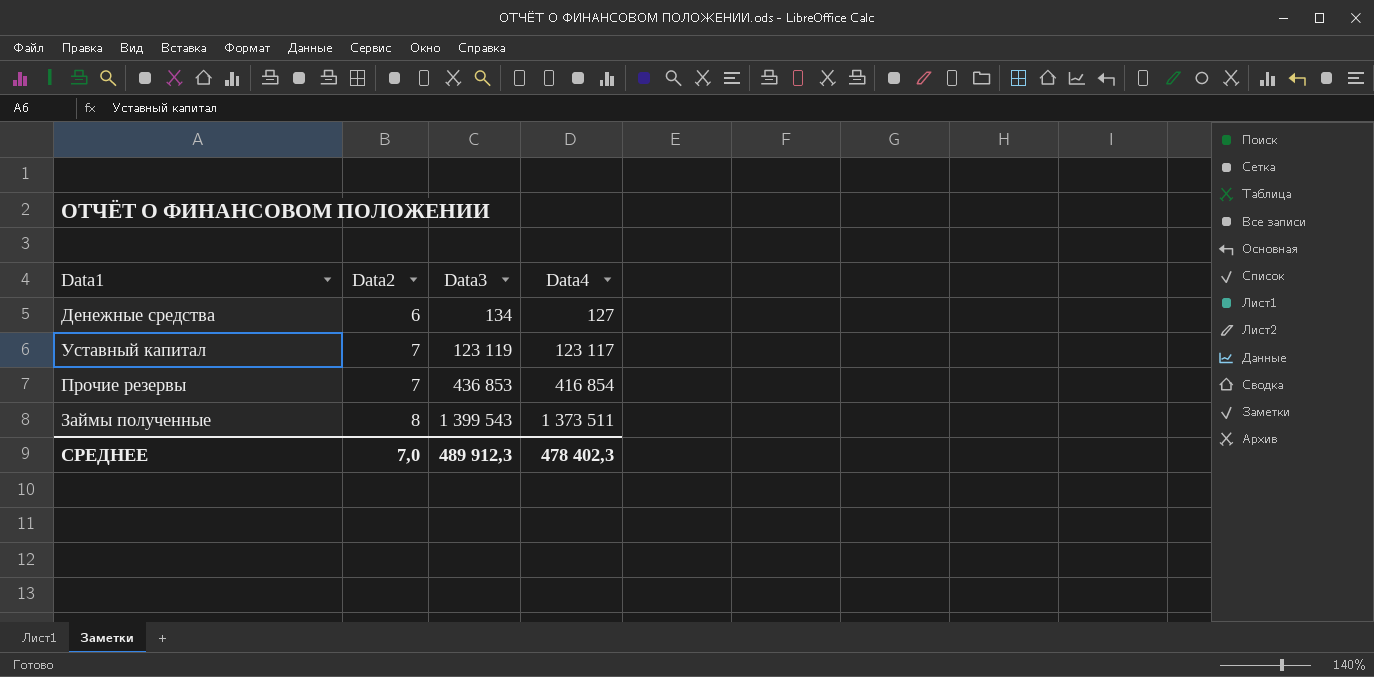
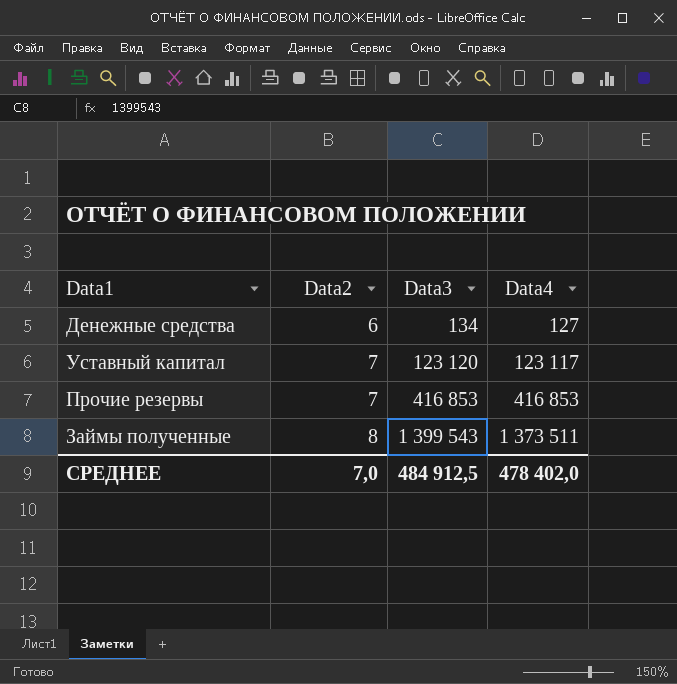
Уставный капитал | Data3: 123 119 -> 123 120
Прочие резервы | Data3: 436 853 -> 416 853
Прочие резервы | Data4: 416 854 -> 416 853
СРЕДНЕЕ | Data3: 489 912,3 -> 484 912,5
СРЕДНЕЕ | Data4: 478 402,3 -> 478 402,0

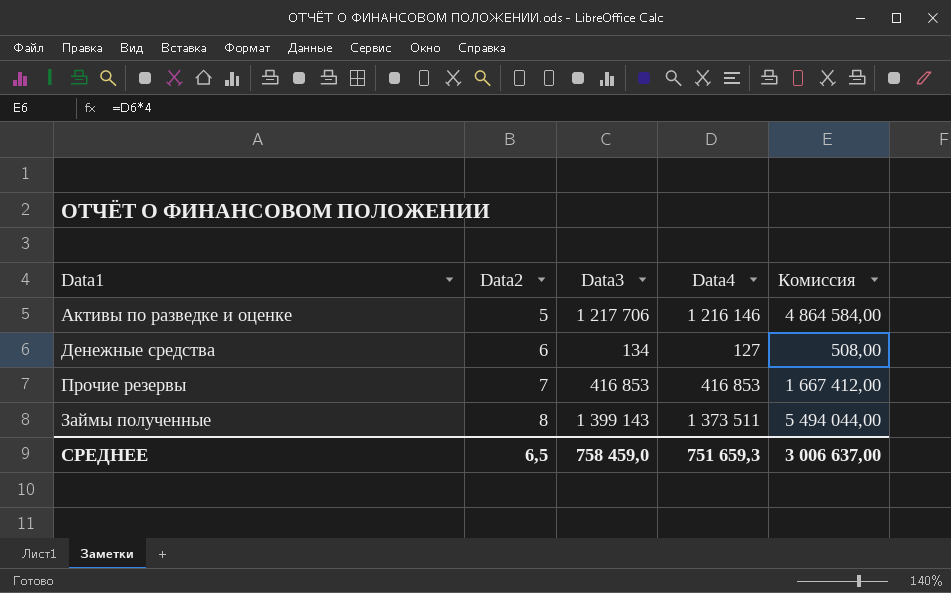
column Комиссия | formula: none -> [Data4] * 4
row Уставный капитал: 7 | 123 120 | 123 117 -> none
row Активы по разведке и оценке: none -> 5 | 1 217 706 | 1 216 146 | 4 864 584,00
Займы полученные | Data3: 1 399 543 -> 1 399 143
СРЕДНЕЕ | Data2: 7,0 -> 6,5
СРЕДНЕЕ | Data3: 484 912,5 -> 758 459,0
СРЕДНЕЕ | Data4: 478 402,0 -> 751 659,3

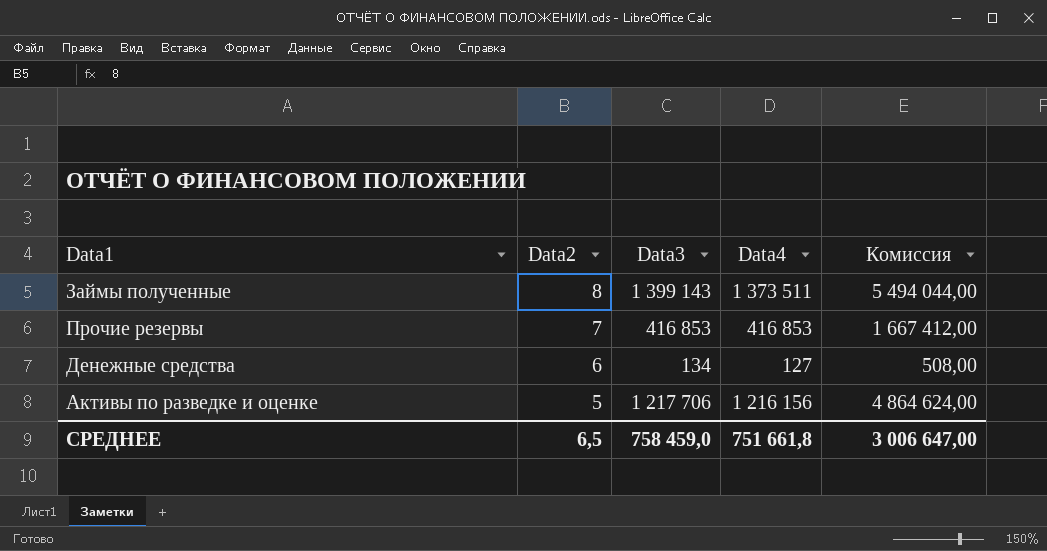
row order: Data2 ascending -> Data2 descending
Активы по разведке и оценке | Data4: 1 216 146 -> 1 216 156
Активы по разведке и оценке | Комиссия: 4 864 584,00 -> 4 864 624,00
СРЕДНЕЕ | Data4: 751 659,3 -> 751 661,8
СРЕДНЕЕ | Комиссия: 3 006 637,00 -> 3 006 647,00

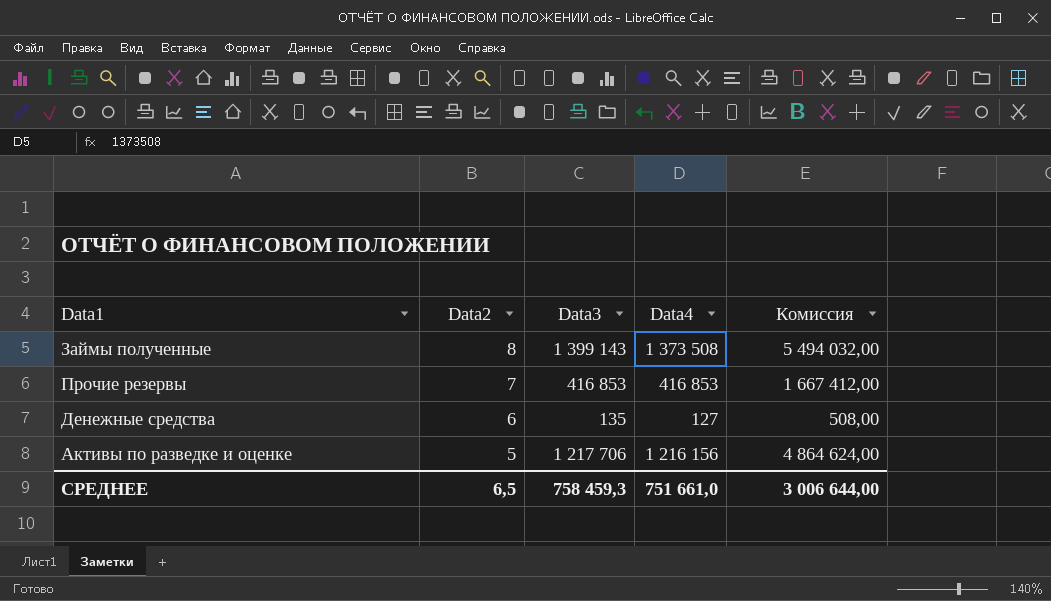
Займы полученные | Data4: 1 373 511 -> 1 373 508
Займы полученные | Комиссия: 5 494 044,00 -> 5 494 032,00
Денежные средства | Data3: 134 -> 135
СРЕДНЕЕ | Data3: 758 459,0 -> 758 459,3
СРЕДНЕЕ | Data4: 751 661,8 -> 751 661,0
СРЕДНЕЕ | Комиссия: 3 006 647,00 -> 3 006 644,00

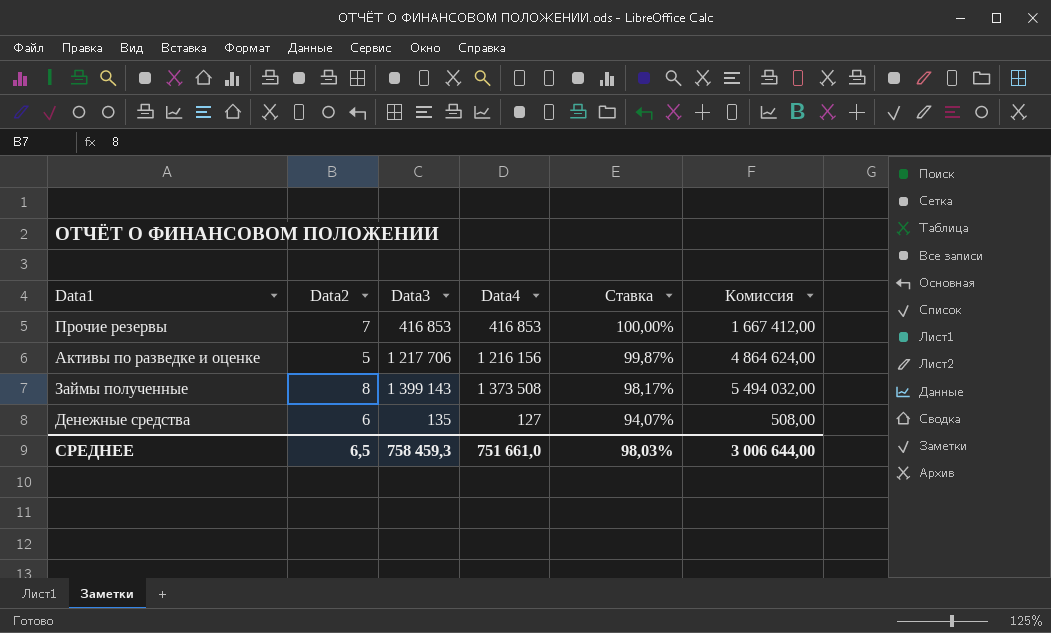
row order: Data2 descending -> Ставка descending
column Ставка | formula: none -> [Data4] / [Data3]

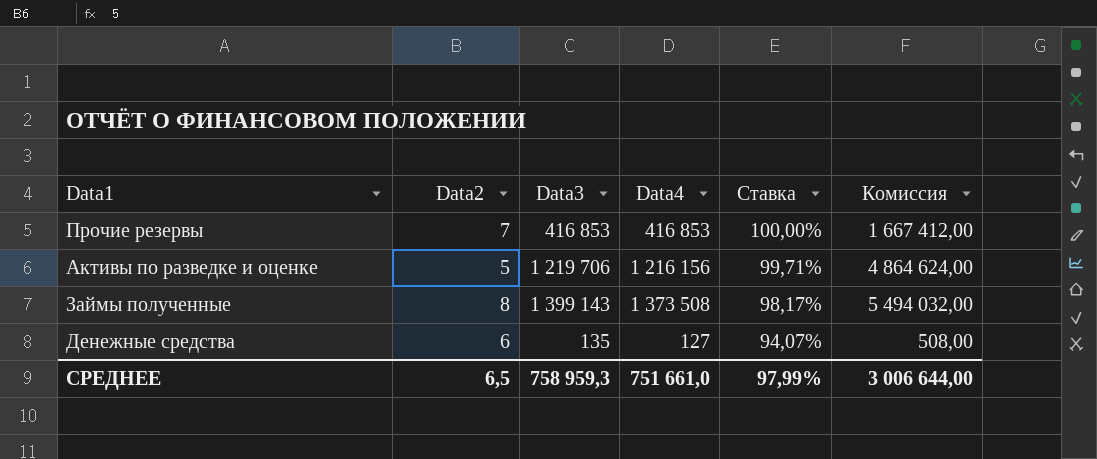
Активы по разведке и оценке | Data3: 1 217 706 -> 1 219 706
Активы по разведке и оценке | Ставка: 99,87% -> 99,71%
СРЕДНЕЕ | Data3: 758 459,3 -> 758 959,3
СРЕДНЕЕ | Ставка: 98,03% -> 97,99%

